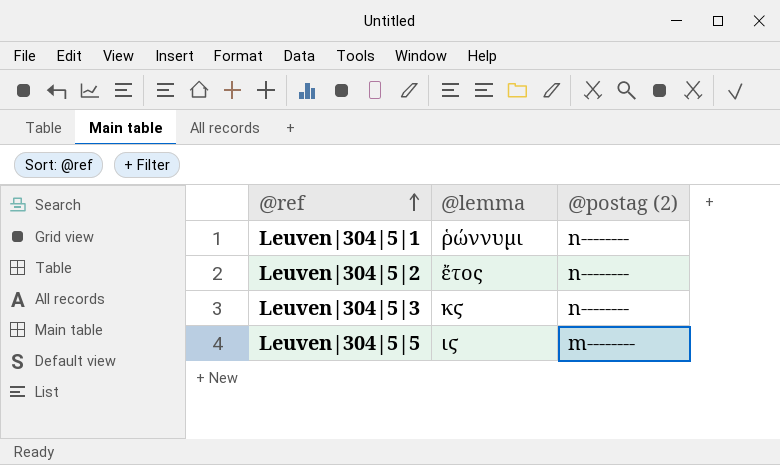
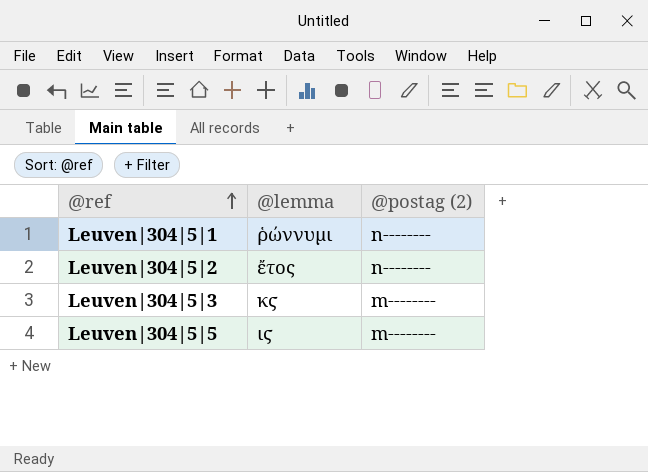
Leuven|304|5|3 | @postag (2): n-------- -> m--------

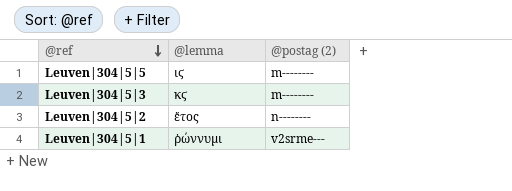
row order: @ref ascending -> @ref descending
Leuven|304|5|1 | @postag (2): n-------- -> v2srme---

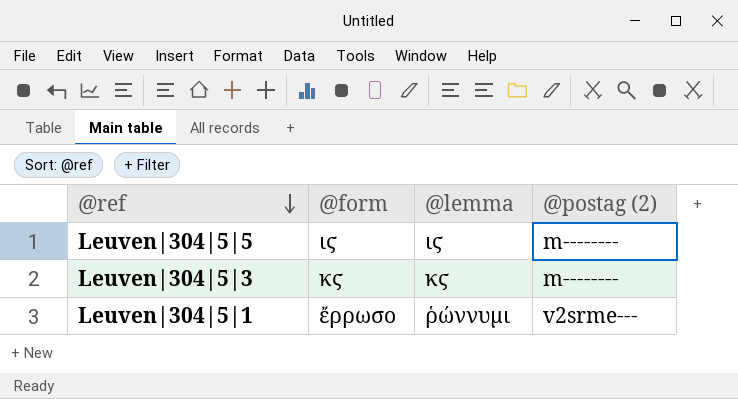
column @form | position: none -> 2
row Leuven|304|5|2: ἔτος | n-------- -> none

